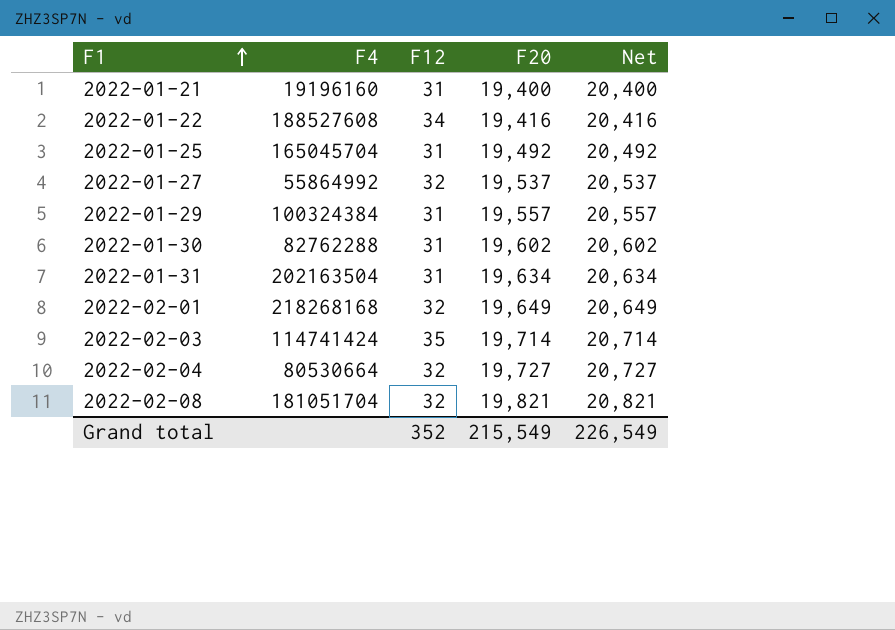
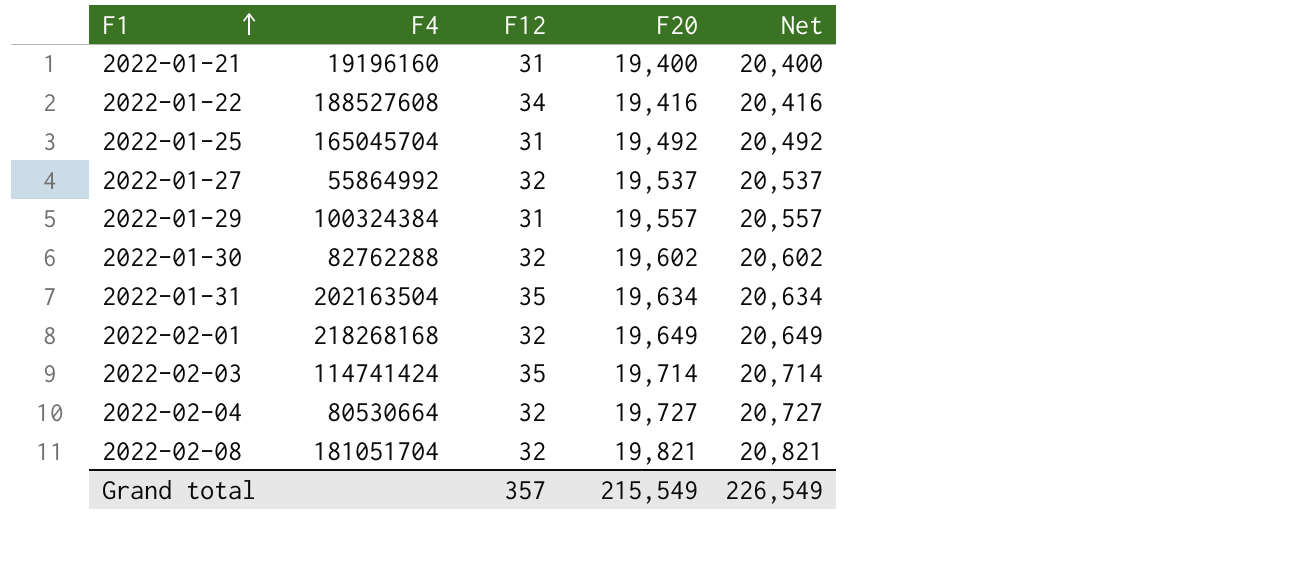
2022-01-30 | F12: 31 -> 32
2022-01-31 | F12: 31 -> 35
Grand total | F12: 352 -> 357

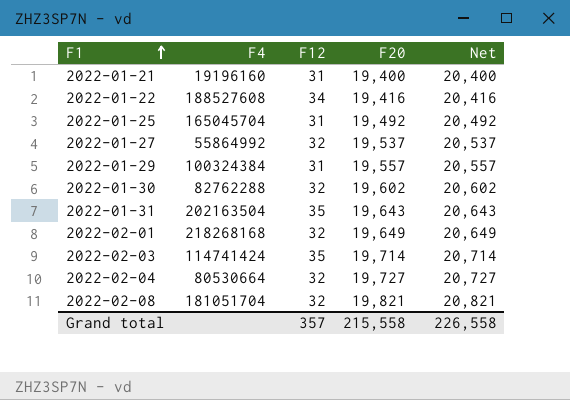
2022-01-31 | F20: 19,634 -> 19,643
2022-01-31 | Net: 20,634 -> 20,643
Grand total | F20: 215,549 -> 215,558
Grand total | Net: 226,549 -> 226,558

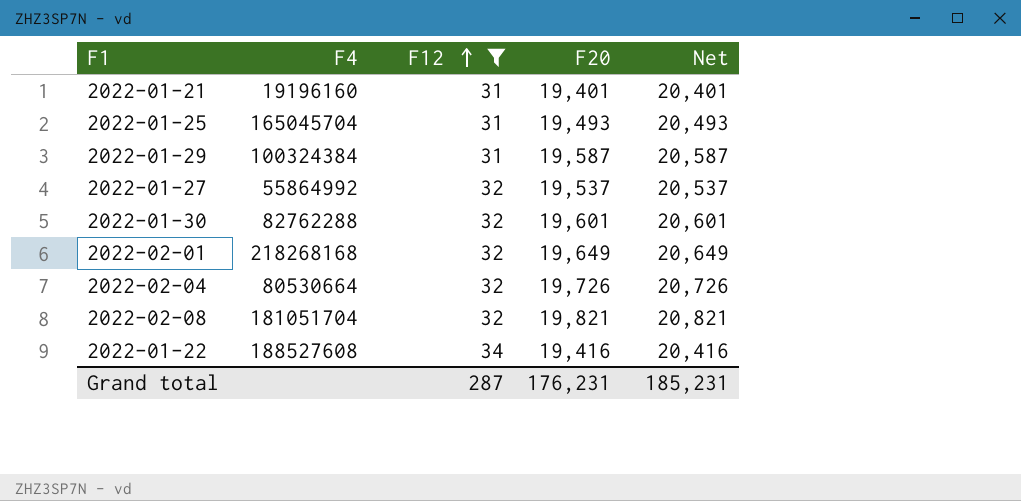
filter: none -> F12 != 35
row order: F1 ascending -> F12 ascending
2022-01-21 | F20: 19,400 -> 19,401
2022-01-21 | Net: 20,400 -> 20,401
2022-01-25 | F20: 19,492 -> 19,493
2022-01-25 | Net: 20,492 -> 20,493
2022-01-29 | F20: 19,557 -> 19,587
2022-01-29 | Net: 20,557 -> 20,587
2022-01-30 | F20: 19,602 -> 19,601
2022-01-30 | Net: 20,602 -> 20,601
2022-02-04 | F20: 19,727 -> 19,726
2022-02-04 | Net: 20,727 -> 20,726
Grand total | F12: 357 -> 287
Grand total | F20: 215,558 -> 176,231
Grand total | Net: 226,558 -> 185,231

